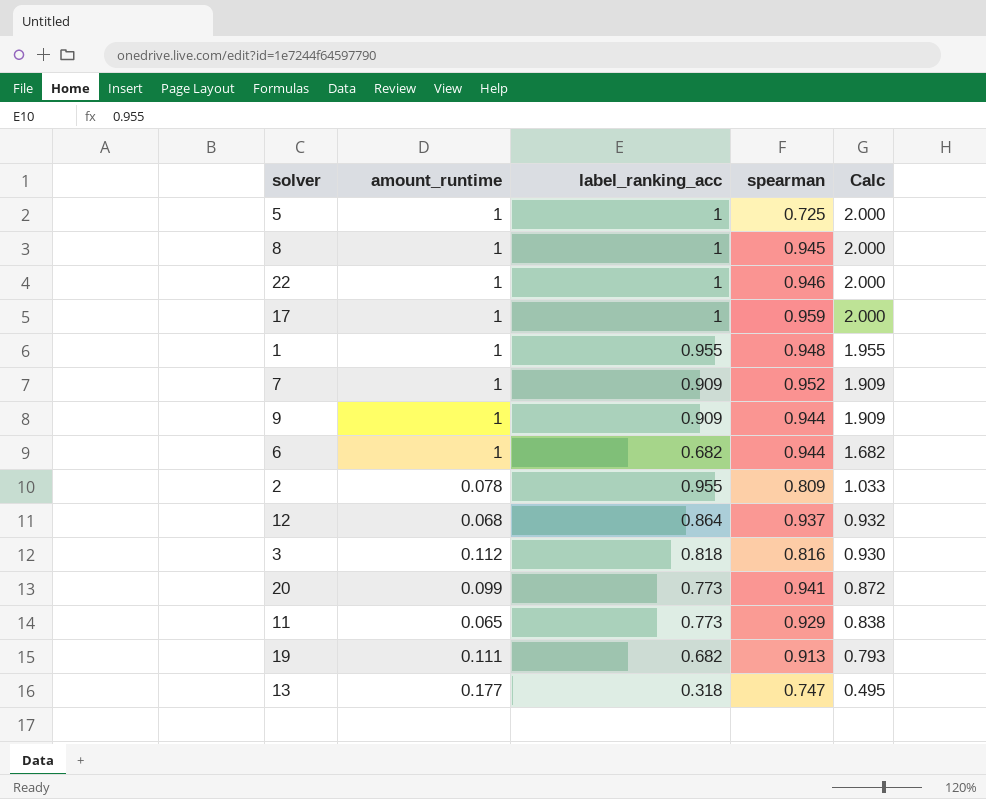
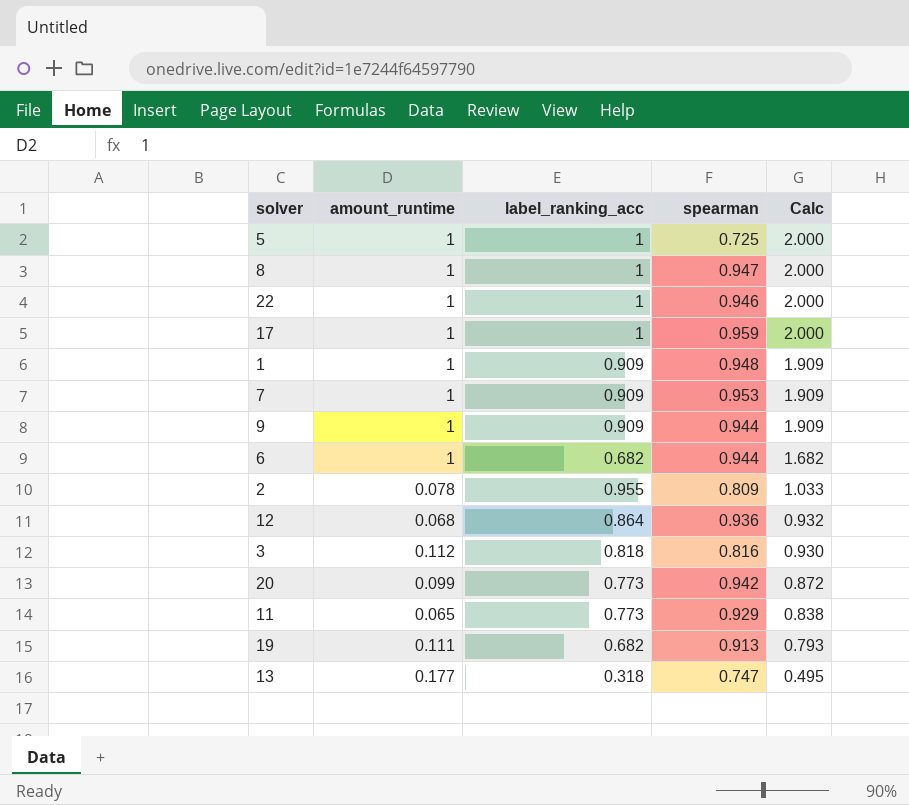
8 | spearman: 0.945 -> 0.947
1 | label_ranking_acc: 0.955 -> 0.909
1 | Calc: 1.955 -> 1.909
7 | spearman: 0.952 -> 0.953
12 | spearman: 0.937 -> 0.936
20 | spearman: 0.941 -> 0.942

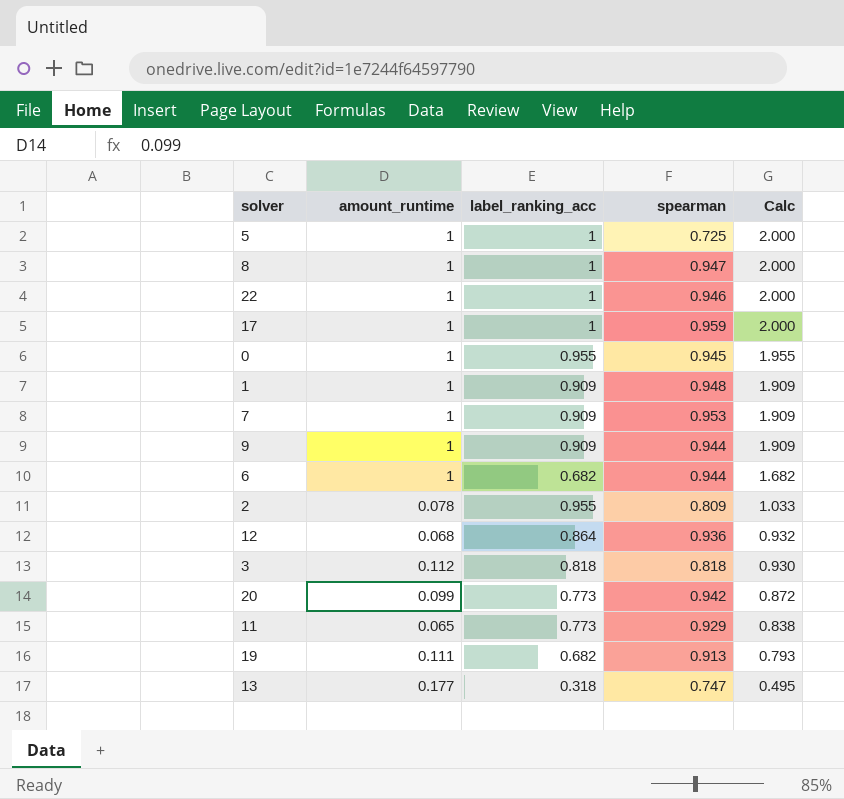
row 0: none -> 1 | 0.955 | 0.945 | 1.955
3 | spearman: 0.816 -> 0.818

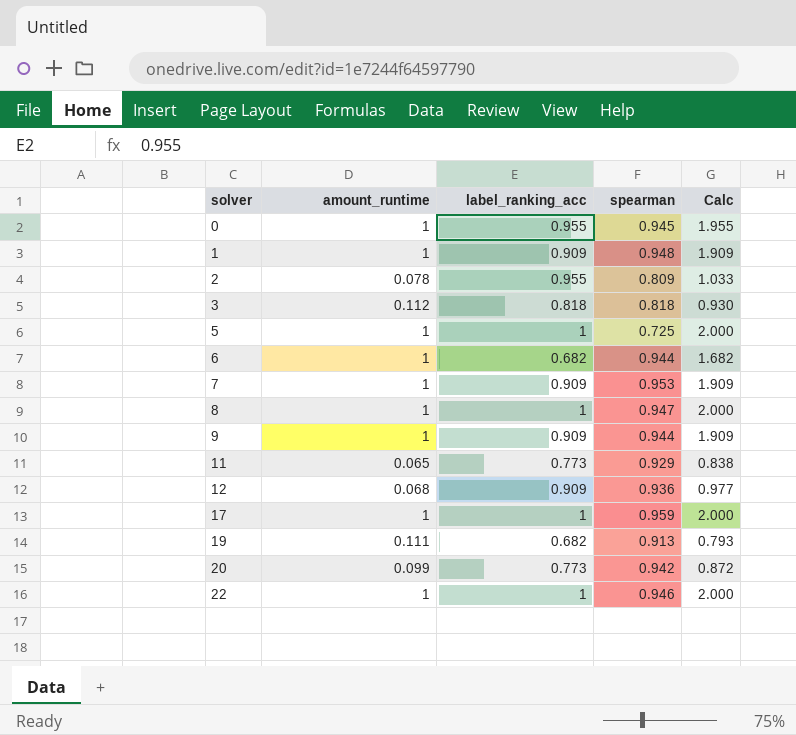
row order: Calc descending -> solver ascending
row 13: 0.177 | 0.318 | 0.747 | 0.495 -> none
12 | label_ranking_acc: 0.864 -> 0.909
12 | Calc: 0.932 -> 0.977

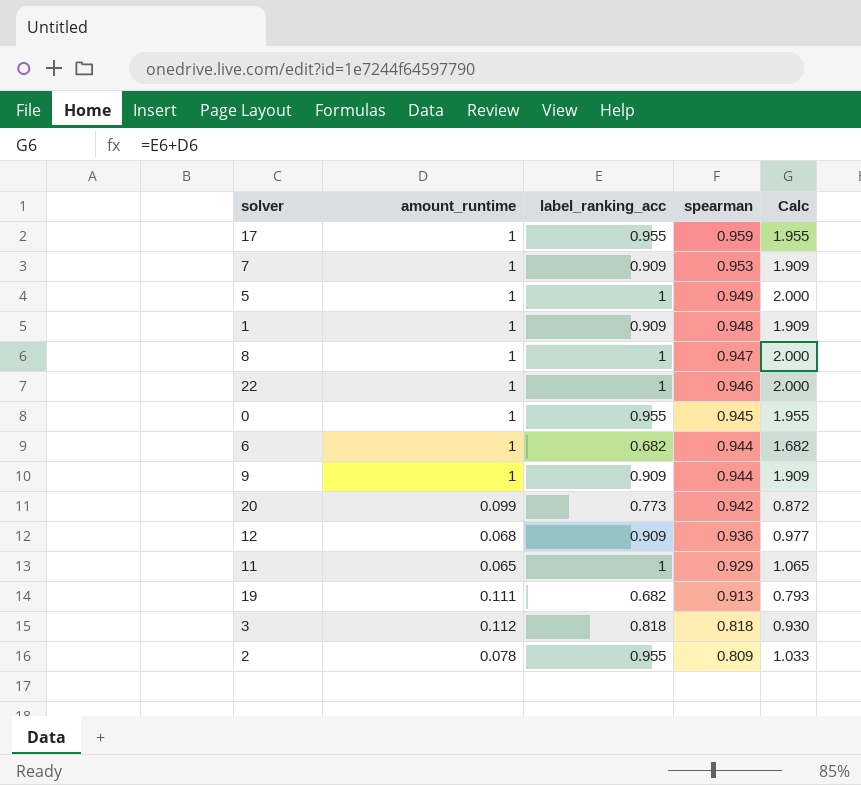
row order: solver ascending -> spearman descending
17 | label_ranking_acc: 1 -> 0.955
17 | Calc: 2.000 -> 1.955
5 | spearman: 0.725 -> 0.949
11 | label_ranking_acc: 0.773 -> 1
11 | Calc: 0.838 -> 1.065

